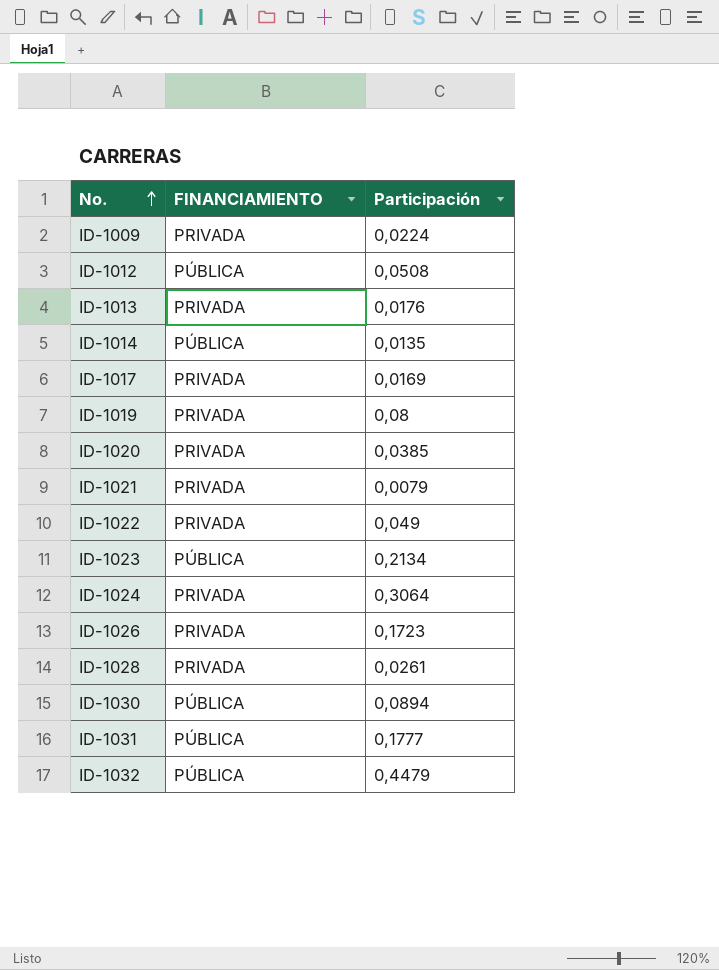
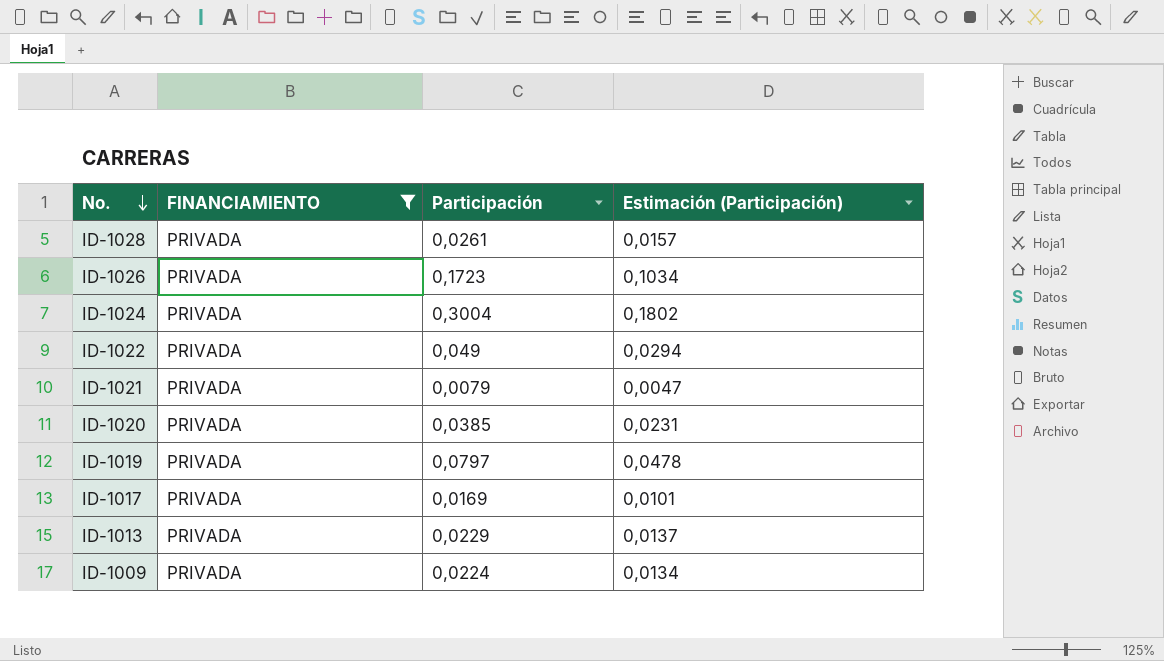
filter: none -> FINANCIAMIENTO = PRIVADA
row order: No. ascending -> No. descending
column Estimación (Participación) | formula: none -> [Participación] * 0,6
ID-1024 | Participación: 0,3064 -> 0,3004
ID-1019 | Participación: 0,08 -> 0,0797
ID-1013 | Participación: 0,0176 -> 0,0229

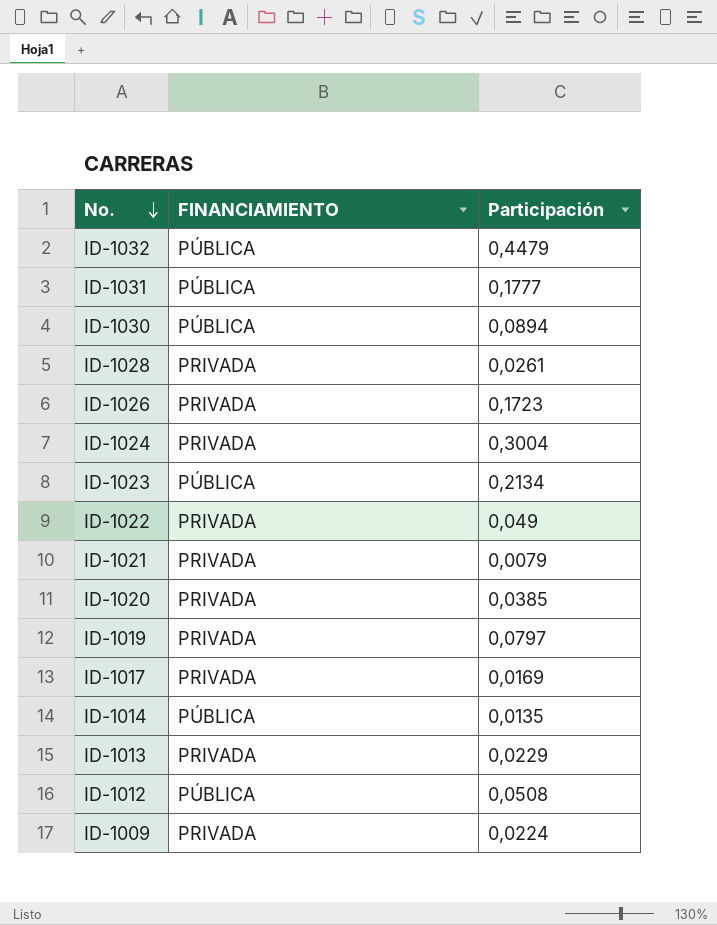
filter: FINANCIAMIENTO = PRIVADA -> none
column Estimación (Participación) | formula: [Participación] * 0,6 -> none

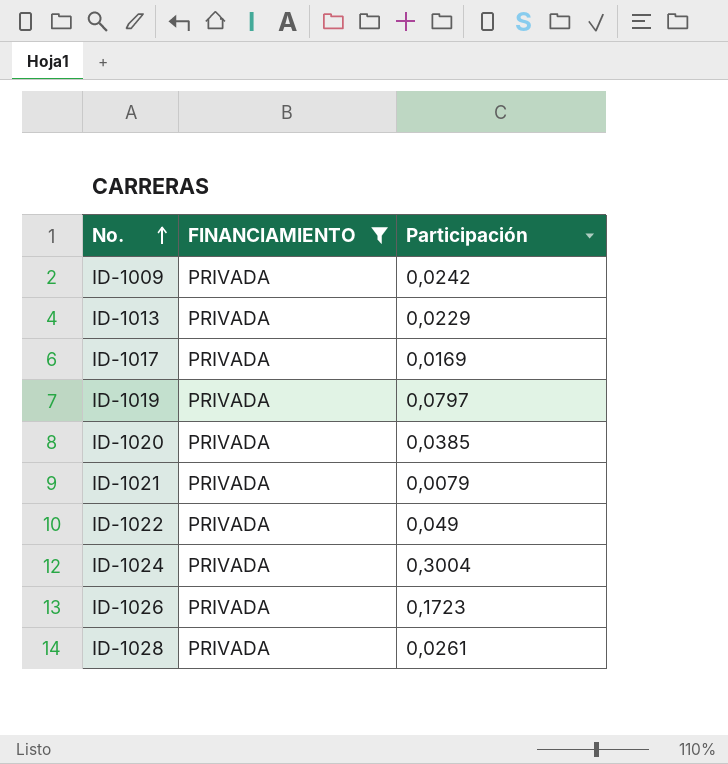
filter: none -> FINANCIAMIENTO = PRIVADA
row order: No. descending -> No. ascending
ID-1009 | Participación: 0,0224 -> 0,0242

